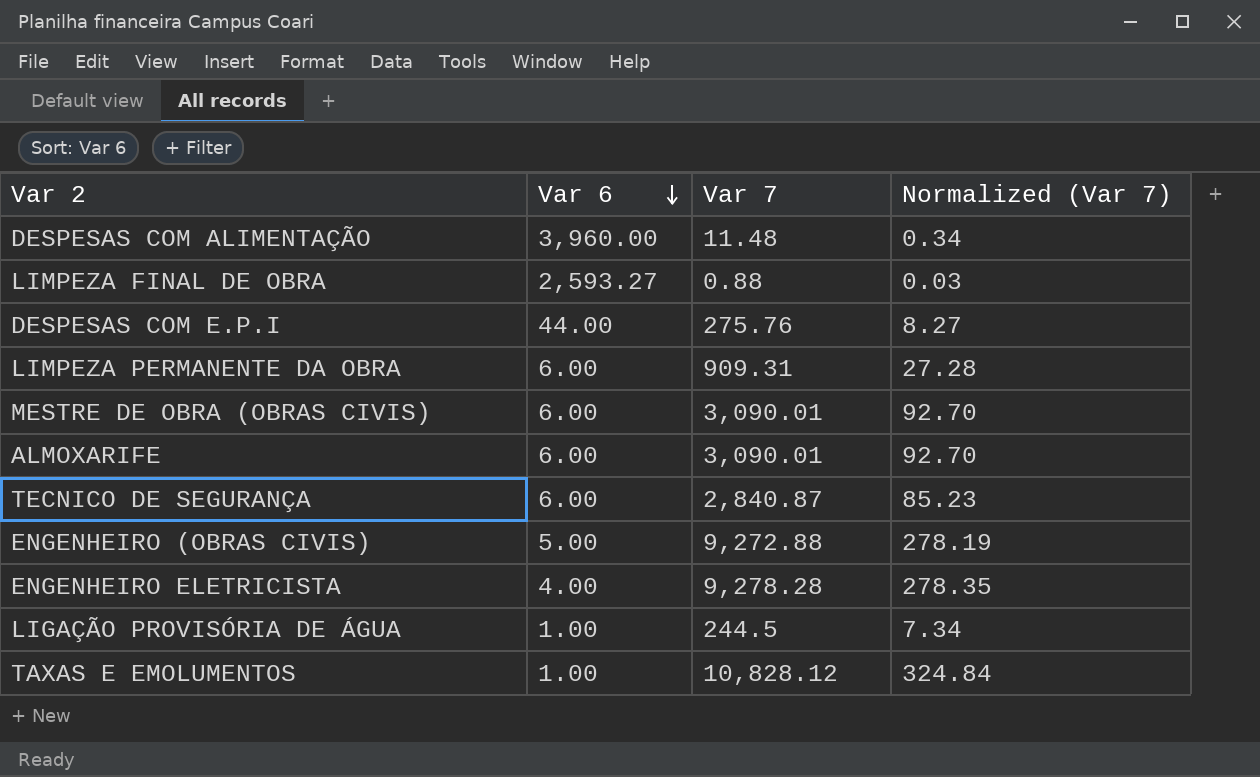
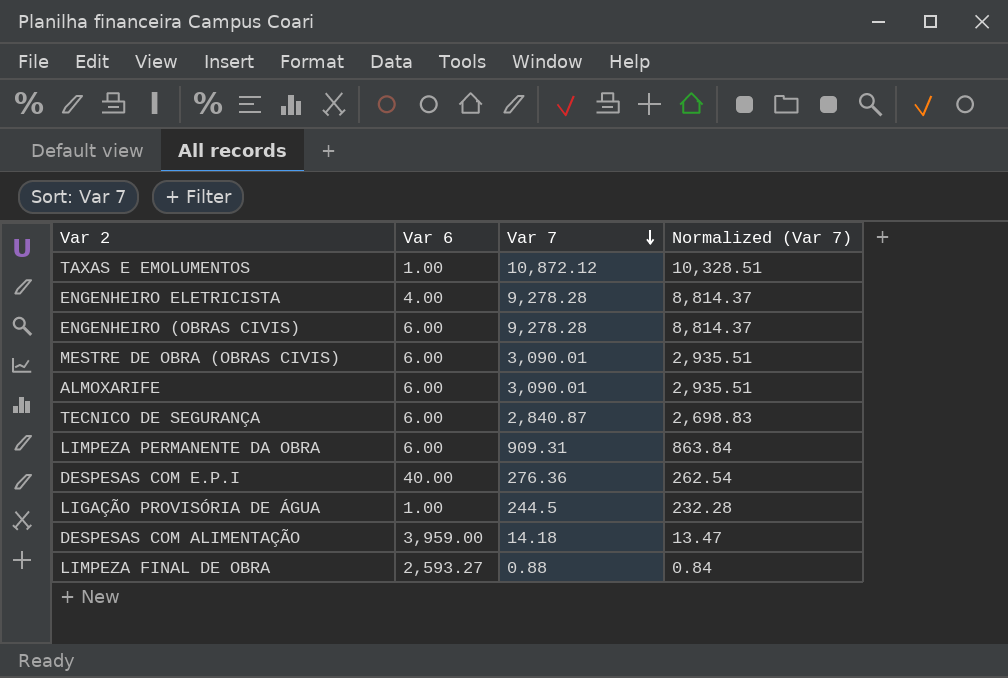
row order: Var 6 descending -> Var 7 descending
column Normalized (Var 7) | formula: [Var 7] * 0.03 -> [Var 7] * 0.95
TAXAS E EMOLUMENTOS | Var 7: 10,828.12 -> 10,872.12
ENGENHEIRO (OBRAS CIVIS) | Var 6: 5.00 -> 6.00
ENGENHEIRO (OBRAS CIVIS) | Var 7: 9,272.88 -> 9,278.28
DESPESAS COM E.P.I | Var 6: 44.00 -> 40.00
DESPESAS COM E.P.I | Var 7: 275.76 -> 276.36
DESPESAS COM ALIMENTAÇÃO | Var 6: 3,960.00 -> 3,959.00
DESPESAS COM ALIMENTAÇÃO | Var 7: 11.48 -> 14.18

